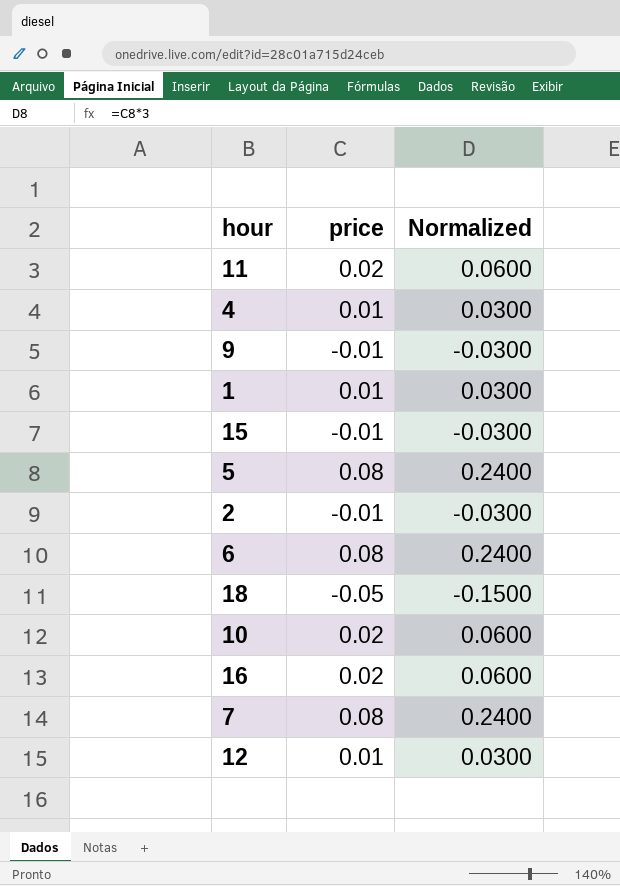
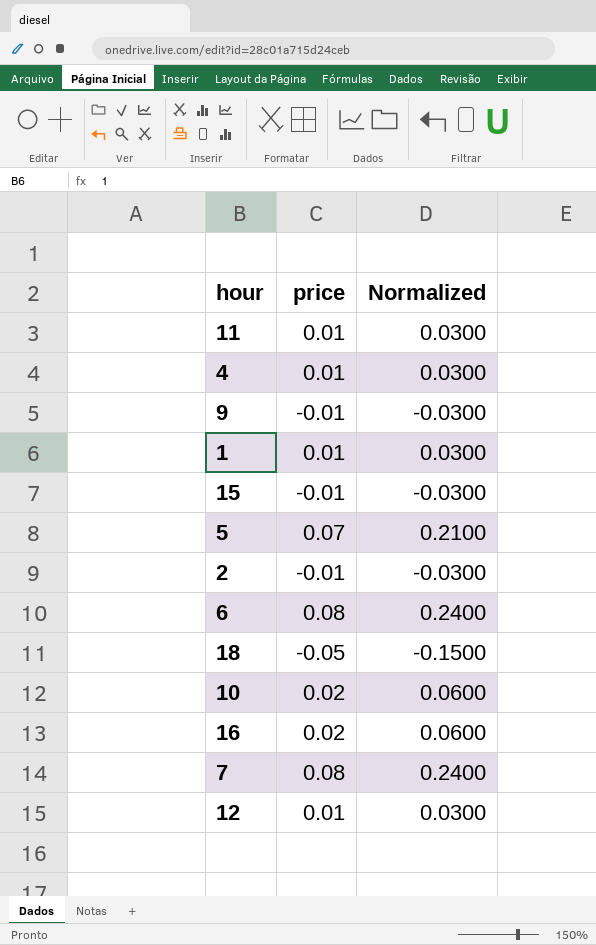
11 | price: 0.02 -> 0.01
11 | Normalized: 0.0600 -> 0.0300
5 | price: 0.08 -> 0.07
5 | Normalized: 0.2400 -> 0.2100

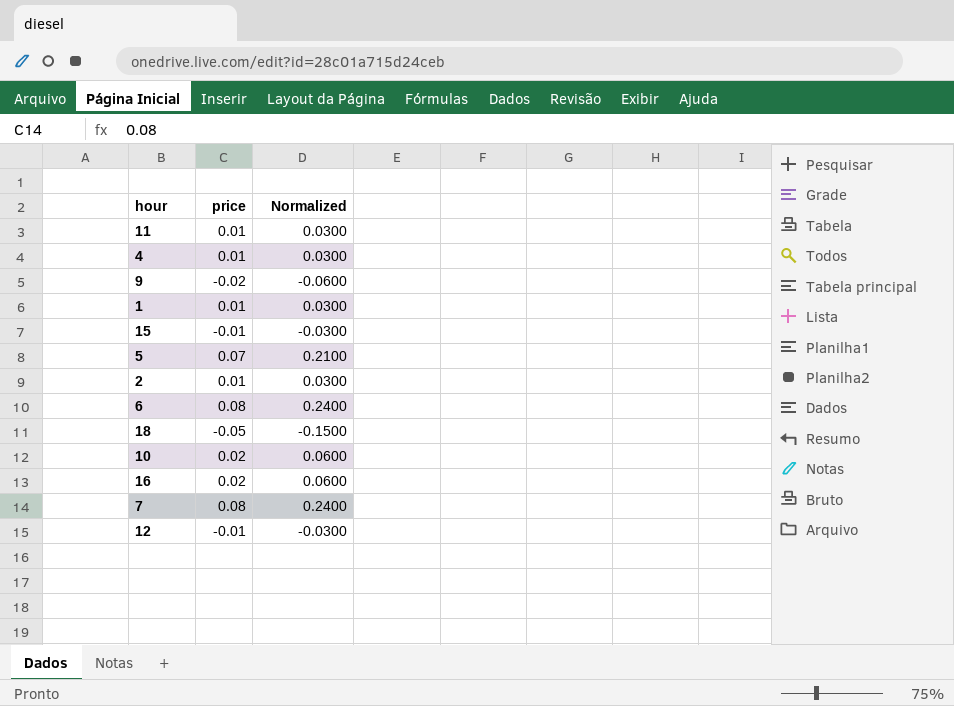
9 | price: -0.01 -> -0.02
9 | Normalized: -0.0300 -> -0.0600
2 | price: -0.01 -> 0.01
2 | Normalized: -0.0300 -> 0.0300
12 | price: 0.01 -> -0.01
12 | Normalized: 0.0300 -> -0.0300

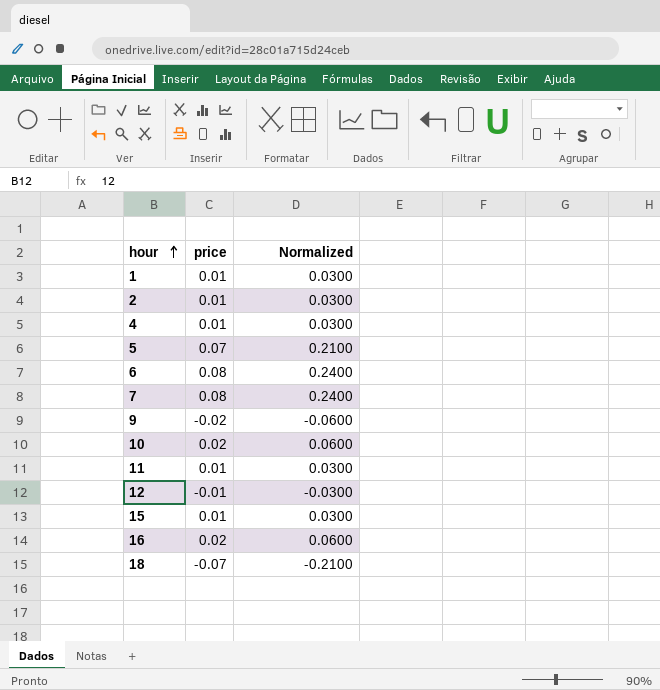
row order: none -> hour ascending
15 | price: -0.01 -> 0.01
15 | Normalized: -0.0300 -> 0.0300
18 | price: -0.05 -> -0.07
18 | Normalized: -0.1500 -> -0.2100

